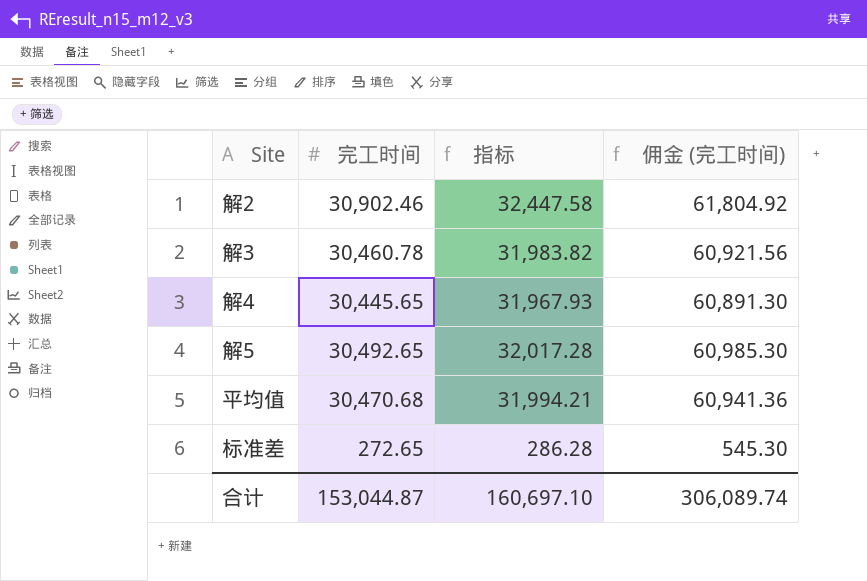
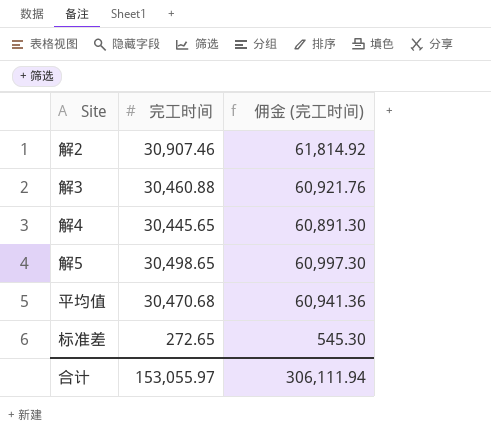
column 指标 | formula: [完工时间] * 1.05 -> none
解2 | 完工时间: 30,902.46 -> 30,907.46
解2 | 佣金 (完工时间): 61,804.92 -> 61,814.92
解3 | 完工时间: 30,460.78 -> 30,460.88
解3 | 佣金 (完工时间): 60,921.56 -> 60,921.76
解5 | 完工时间: 30,492.65 -> 30,498.65
解5 | 佣金 (完工时间): 60,985.30 -> 60,997.30
合计 | 完工时间: 153,044.87 -> 153,055.97
合计 | 佣金 (完工时间): 306,089.74 -> 306,111.94

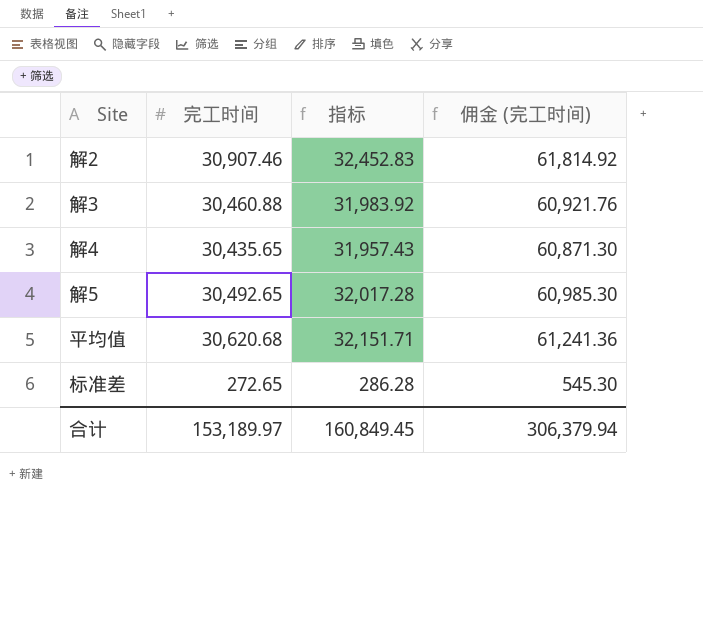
column 指标 | formula: none -> [完工时间] * 1.05
解4 | 完工时间: 30,445.65 -> 30,435.65
解4 | 佣金 (完工时间): 60,891.30 -> 60,871.30
解5 | 完工时间: 30,498.65 -> 30,492.65
解5 | 佣金 (完工时间): 60,997.30 -> 60,985.30
平均值 | 完工时间: 30,470.68 -> 30,620.68
平均值 | 佣金 (完工时间): 60,941.36 -> 61,241.36
合计 | 完工时间: 153,055.97 -> 153,189.97
合计 | 佣金 (完工时间): 306,111.94 -> 306,379.94

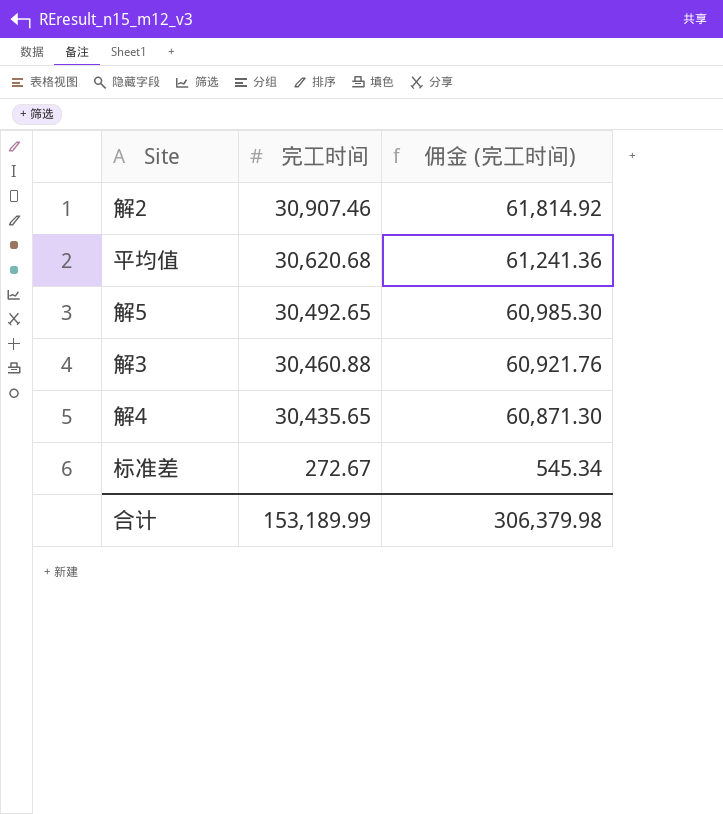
row order: none -> 完工时间 descending
column 指标 | formula: [完工时间] * 1.05 -> none
标准差 | 完工时间: 272.65 -> 272.67
标准差 | 佣金 (完工时间): 545.30 -> 545.34
合计 | 完工时间: 153,189.97 -> 153,189.99
合计 | 佣金 (完工时间): 306,379.94 -> 306,379.98

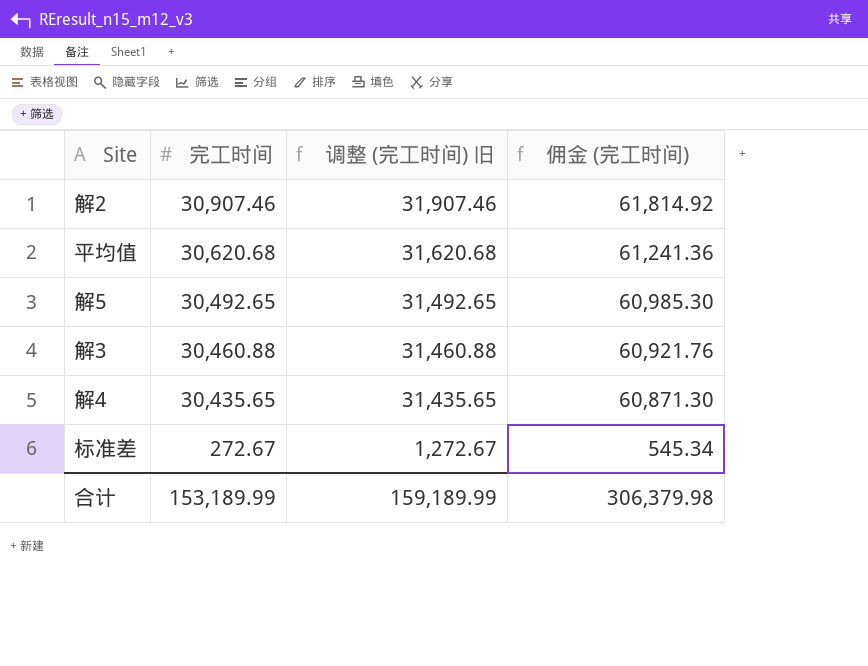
column 调整 (完工时间) 旧 | formula: none -> [完工时间] + 1000

